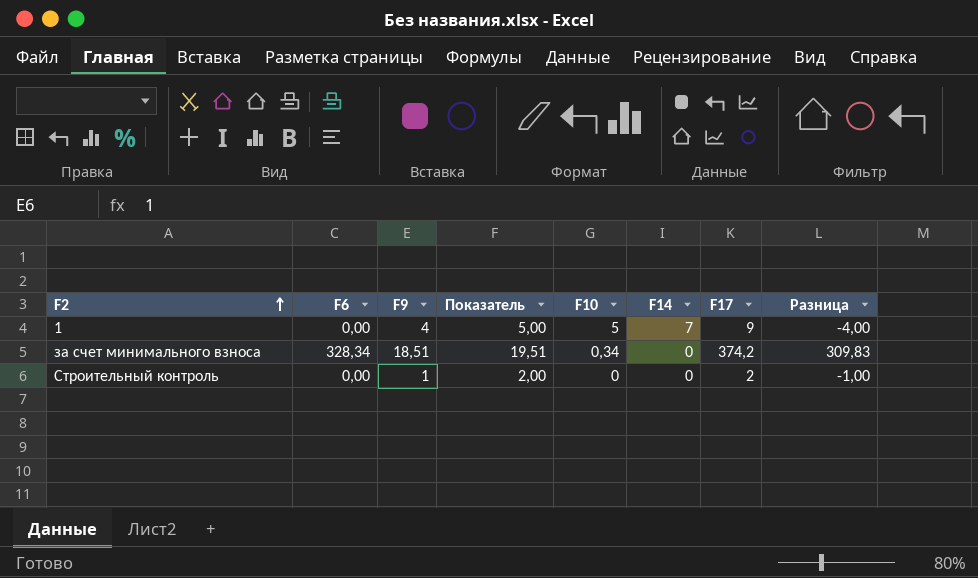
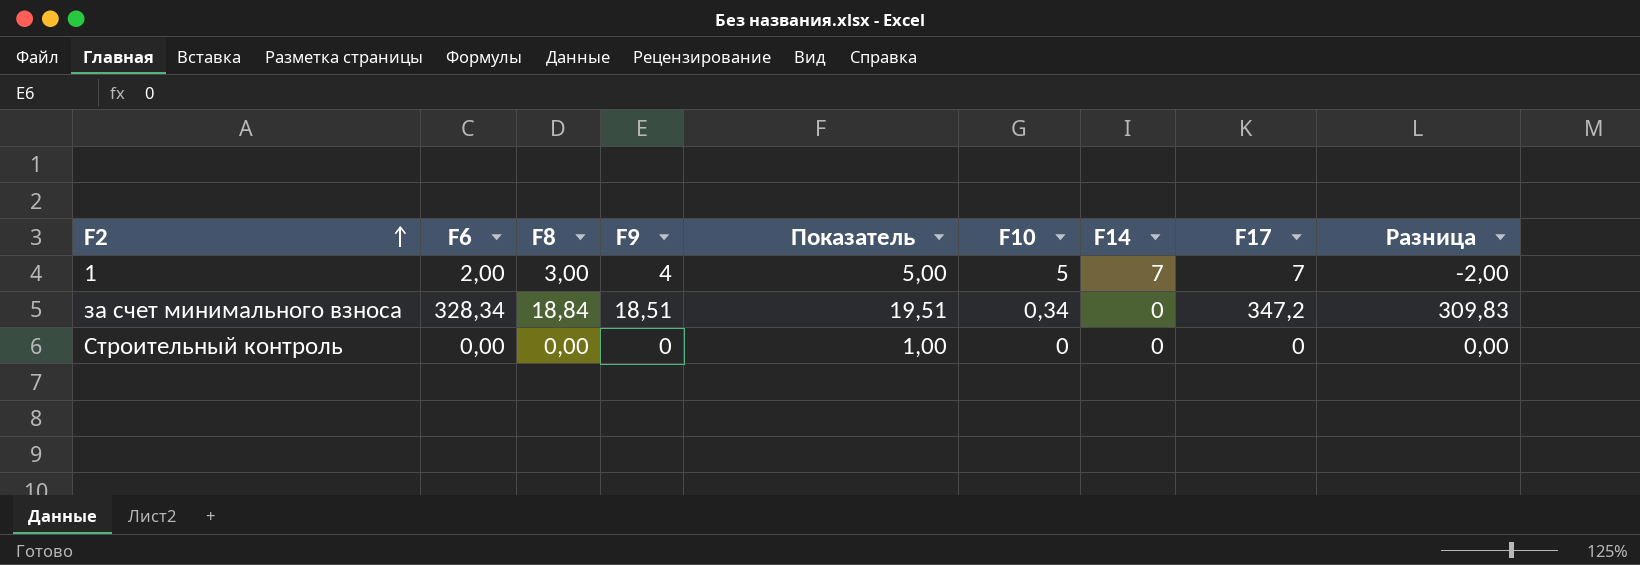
column F8 | position: none -> 3
1 | F6: 0,00 -> 2,00
1 | F17: 9 -> 7
1 | Разница: -4,00 -> -2,00
за счет минимального взноса | F17: 374,2 -> 347,2
Строительный контроль | F9: 1 -> 0
Строительный контроль | Показатель: 2,00 -> 1,00
Строительный контроль | F17: 2 -> 0
Строительный контроль | Разница: -1,00 -> 0,00

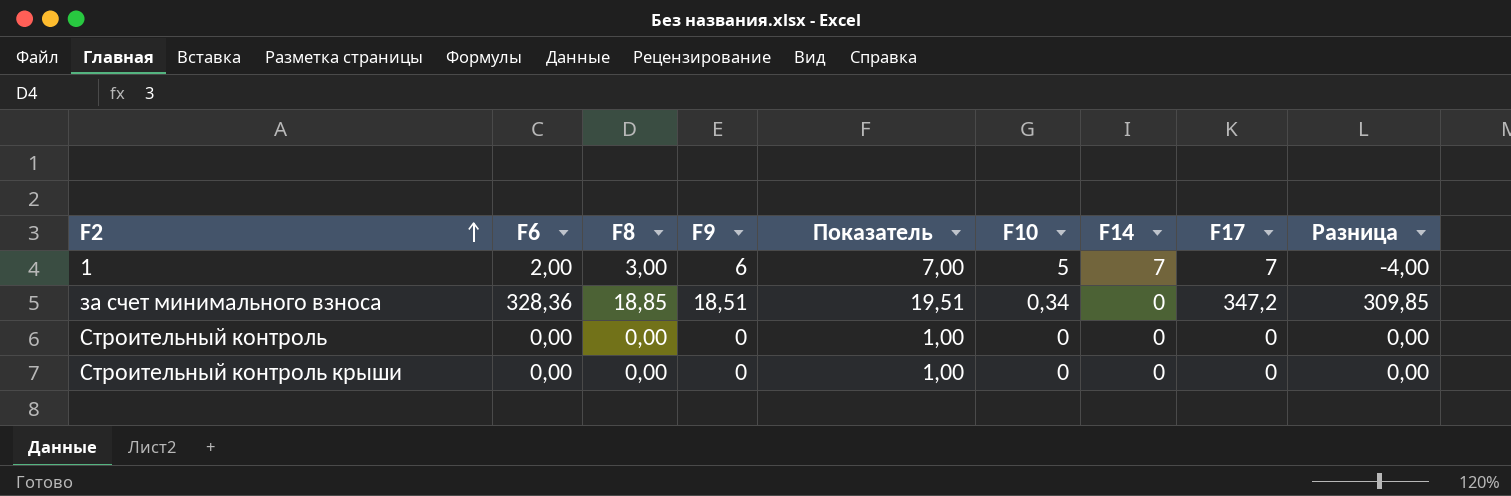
1 | F9: 4 -> 6
1 | Показатель: 5,00 -> 7,00
1 | Разница: -2,00 -> -4,00
за счет минимального взноса | F6: 328,34 -> 328,36
за счет минимального взноса | F8: 18,84 -> 18,85
за счет минимального взноса | Разница: 309,83 -> 309,85
row Строительный контроль крыши: none -> 0,00 | 0,00 | 0 | 1,00 | 0 | 0 | 0 | 0,00

